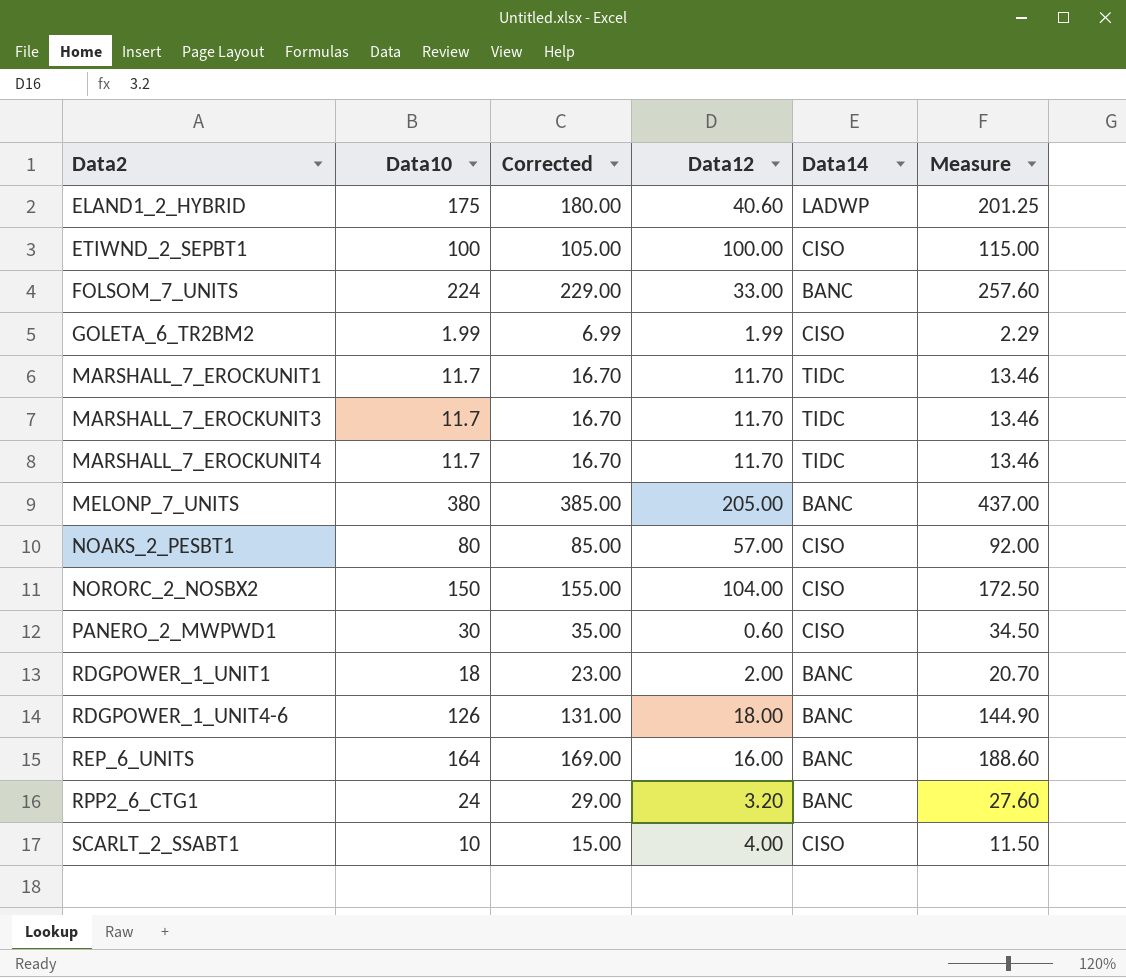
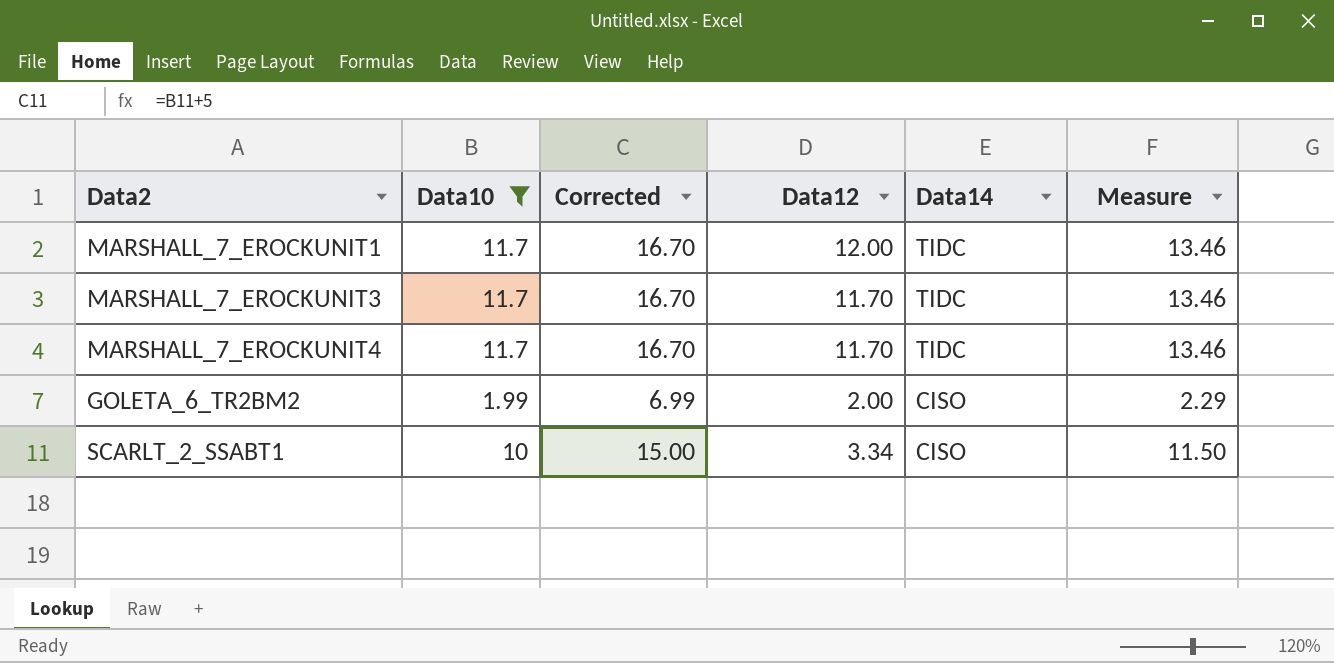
filter: none -> Data10 <= 11.7
row order: Data2 ascending -> Data14 descending
MARSHALL_7_EROCKUNIT1 | Data12: 11.70 -> 12.00
GOLETA_6_TR2BM2 | Data12: 1.99 -> 2.00
SCARLT_2_SSABT1 | Data12: 4.00 -> 3.34

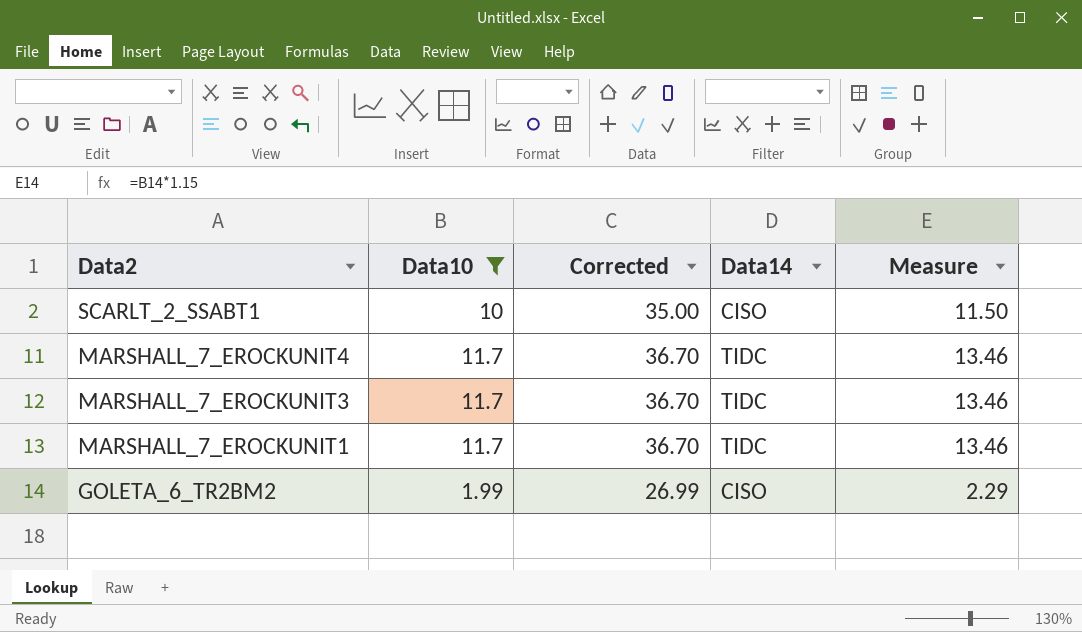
row order: Data14 descending -> Data2 descending
column Data12 | position: 4 -> none
column Corrected | formula: [Data10] + 5 -> [Data10] + 25

